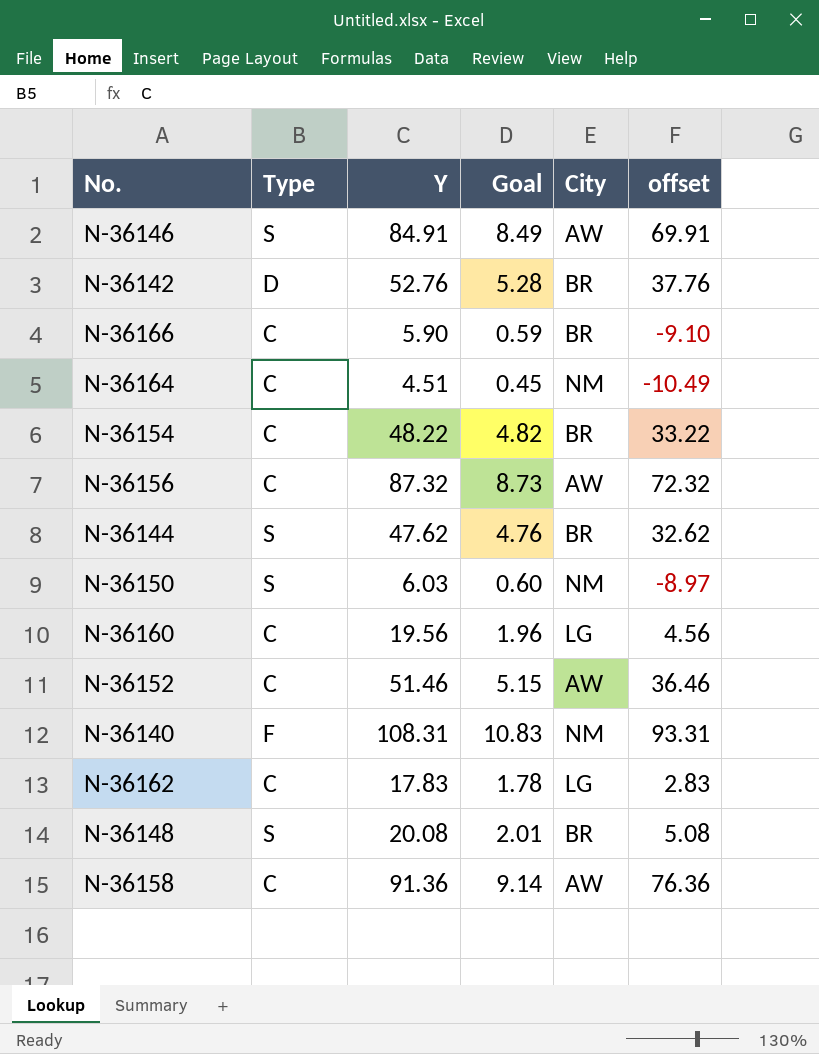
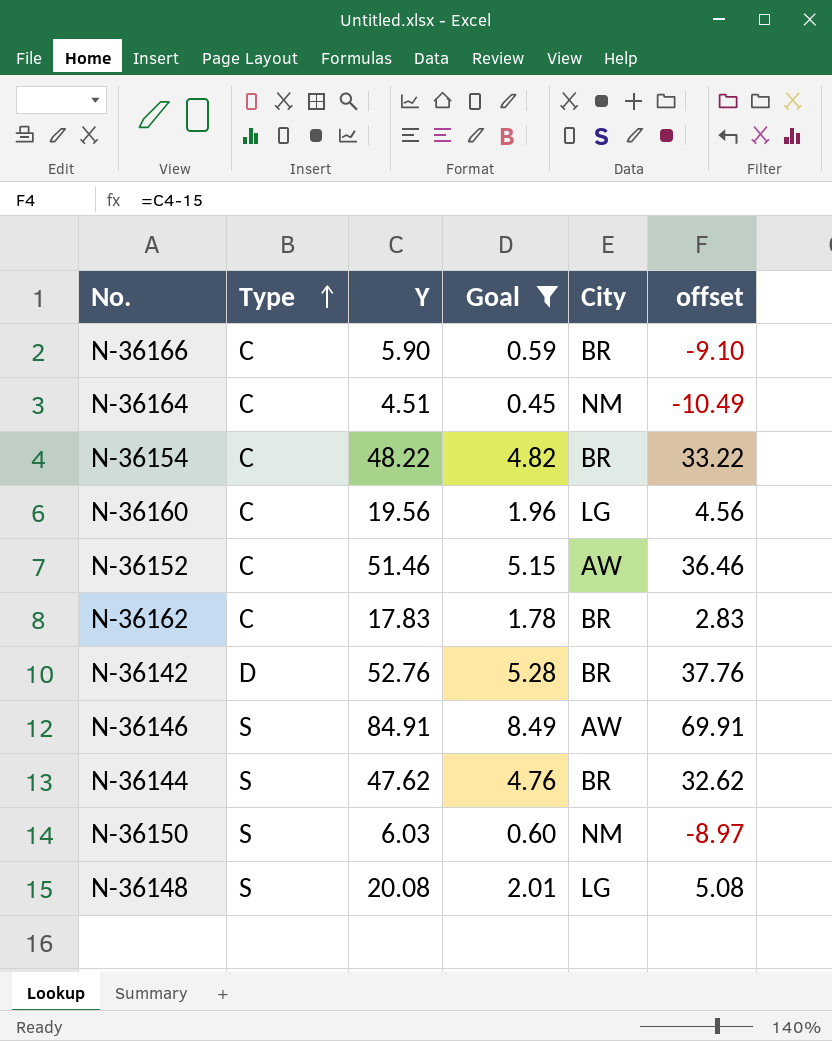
filter: none -> Goal <= 8.49
row order: none -> Type ascending
N-36162 | City: LG -> BR
N-36148 | City: BR -> LG

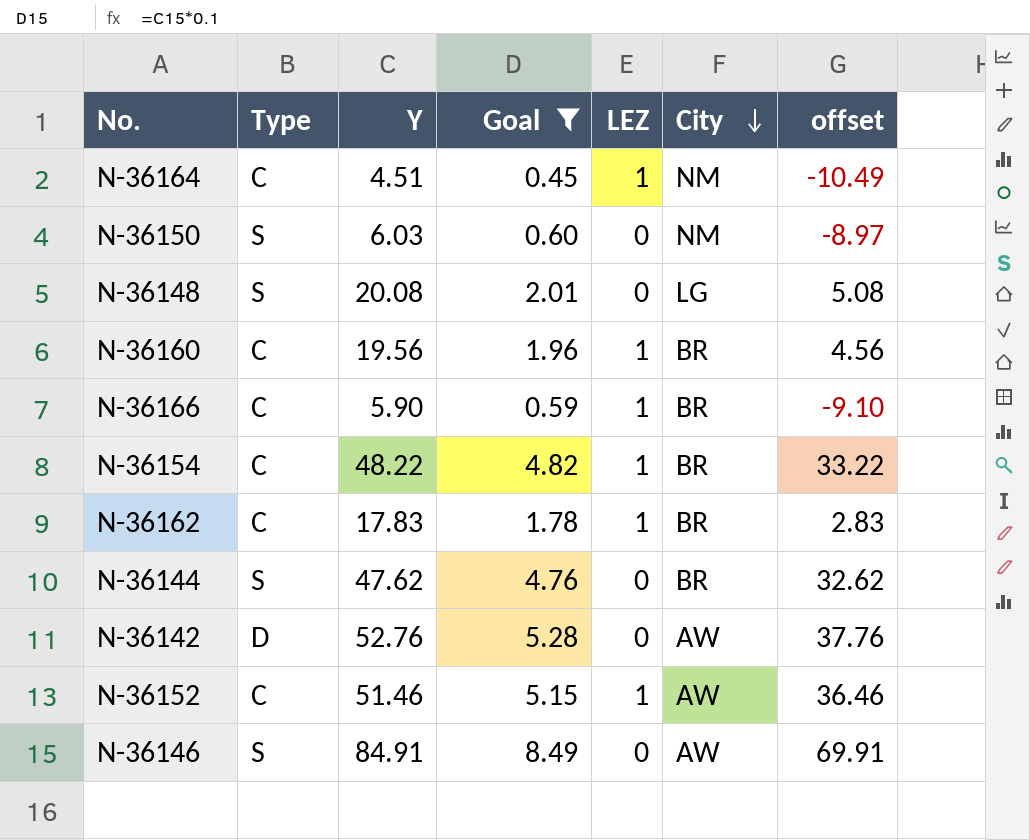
row order: Type ascending -> City descending
column LEZ | position: none -> 5
N-36160 | City: LG -> BR
N-36142 | City: BR -> AW

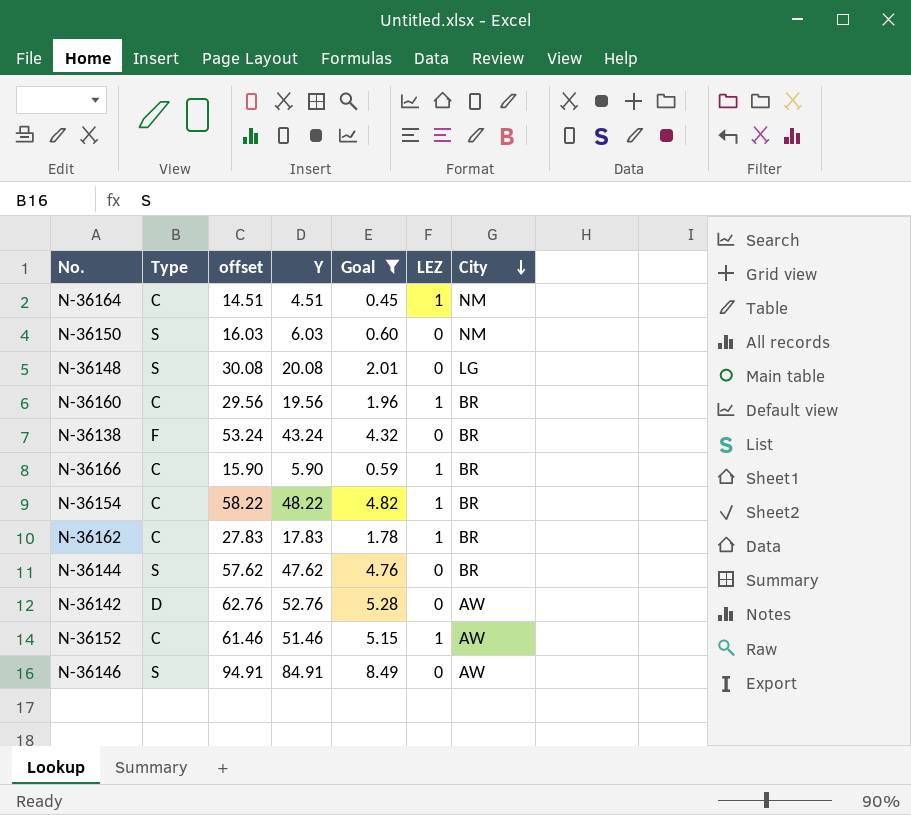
column offset | formula: [Y] - 15 -> [Y] + 10
column offset | position: 7 -> 3
row N-36138: none -> F | 53.24 | 43.24 | 4.32 | 0 | BR

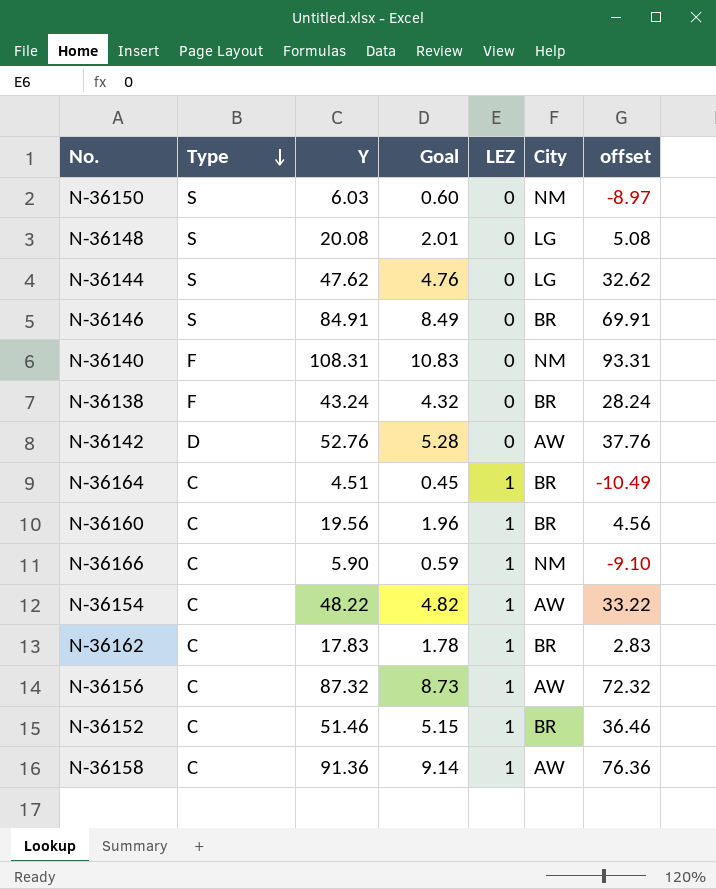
filter: Goal <= 8.49 -> none
row order: City descending -> Type descending
column offset | formula: [Y] + 10 -> [Y] - 15
column offset | position: 3 -> 7
N-36144 | City: BR -> LG
N-36146 | City: AW -> BR
N-36164 | City: NM -> BR
N-36166 | City: BR -> NM
N-36154 | City: BR -> AW
N-36152 | City: AW -> BR

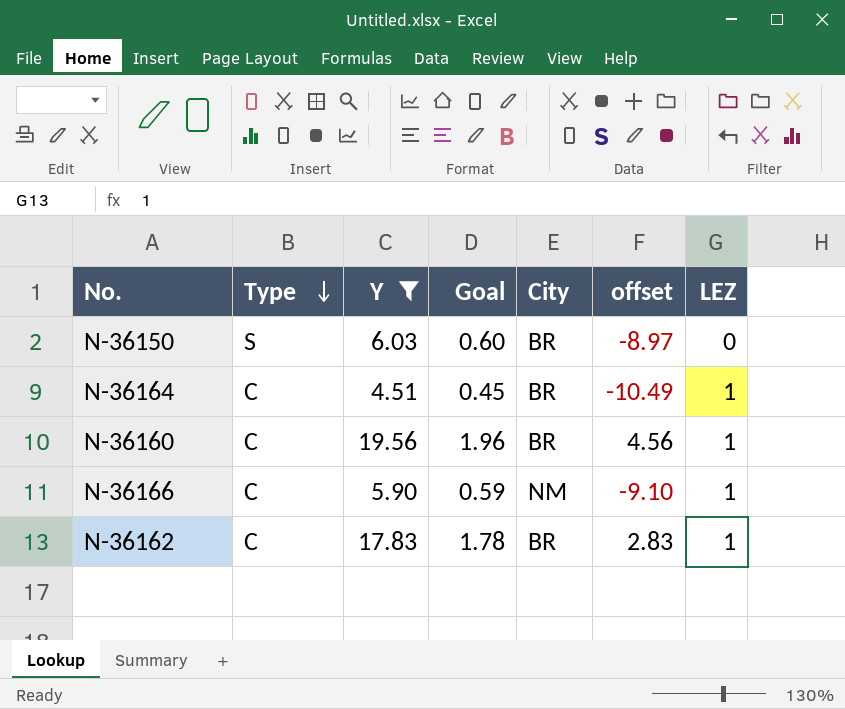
filter: none -> Y <= 19.56
column LEZ | position: 5 -> 7
N-36150 | City: NM -> BR

